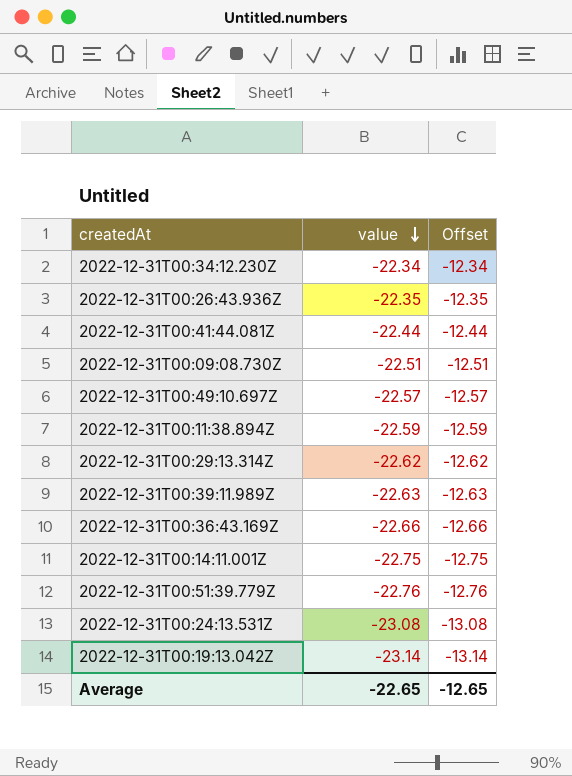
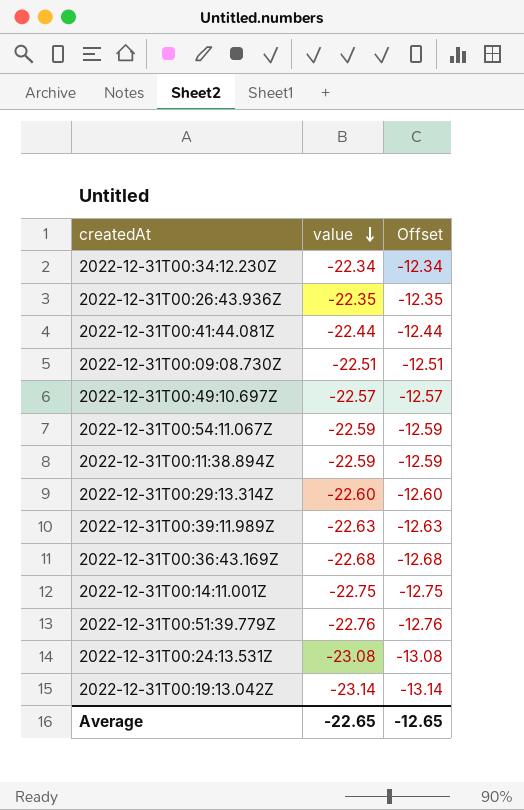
row 2022-12-31T00:54:11.067Z: none -> -22.59 | -12.59
2022-12-31T00:29:13.314Z | value: -22.62 -> -22.60
2022-12-31T00:29:13.314Z | Offset: -12.62 -> -12.60
2022-12-31T00:36:43.169Z | value: -22.66 -> -22.68
2022-12-31T00:36:43.169Z | Offset: -12.66 -> -12.68

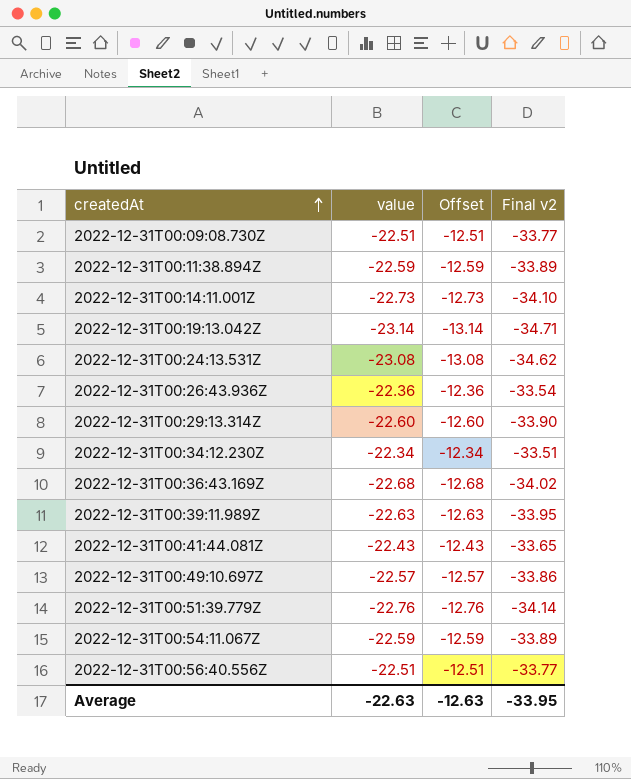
row order: value descending -> createdAt ascending
column Final v2 | formula: none -> [value] * 1.5
2022-12-31T00:14:11.001Z | value: -22.75 -> -22.73
2022-12-31T00:14:11.001Z | Offset: -12.75 -> -12.73
2022-12-31T00:26:43.936Z | value: -22.35 -> -22.36
2022-12-31T00:26:43.936Z | Offset: -12.35 -> -12.36
2022-12-31T00:41:44.081Z | value: -22.44 -> -22.43
2022-12-31T00:41:44.081Z | Offset: -12.44 -> -12.43
row 2022-12-31T00:56:40.556Z: none -> -22.51 | -12.51 | -33.77
Average | value: -22.65 -> -22.63
Average | Offset: -12.65 -> -12.63

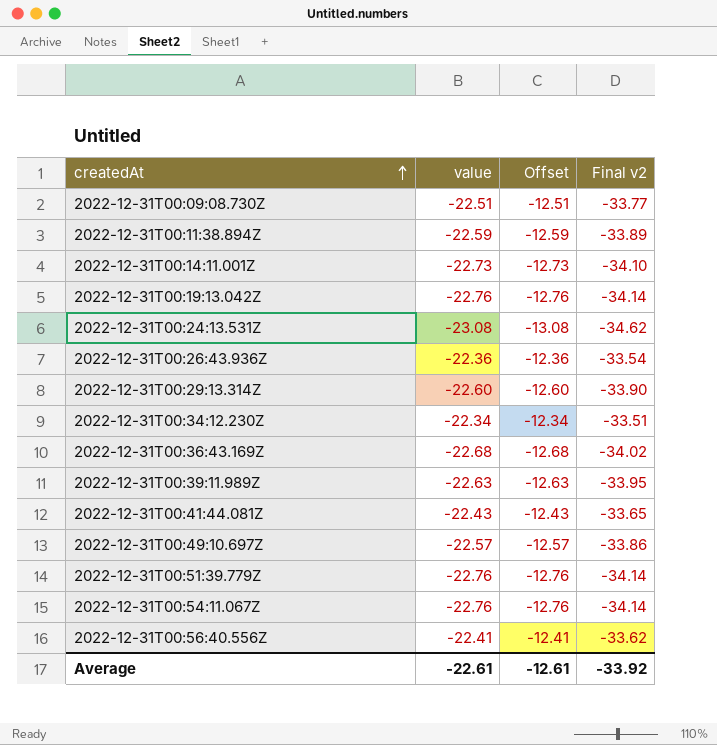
2022-12-31T00:19:13.042Z | value: -23.14 -> -22.76
2022-12-31T00:19:13.042Z | Offset: -13.14 -> -12.76
2022-12-31T00:19:13.042Z | Final v2: -34.71 -> -34.14
2022-12-31T00:54:11.067Z | value: -22.59 -> -22.76
2022-12-31T00:54:11.067Z | Offset: -12.59 -> -12.76
2022-12-31T00:54:11.067Z | Final v2: -33.89 -> -34.14
2022-12-31T00:56:40.556Z | value: -22.51 -> -22.41
2022-12-31T00:56:40.556Z | Offset: -12.51 -> -12.41
2022-12-31T00:56:40.556Z | Final v2: -33.77 -> -33.62
Average | value: -22.63 -> -22.61
Average | Offset: -12.63 -> -12.61
Average | Final v2: -33.95 -> -33.92

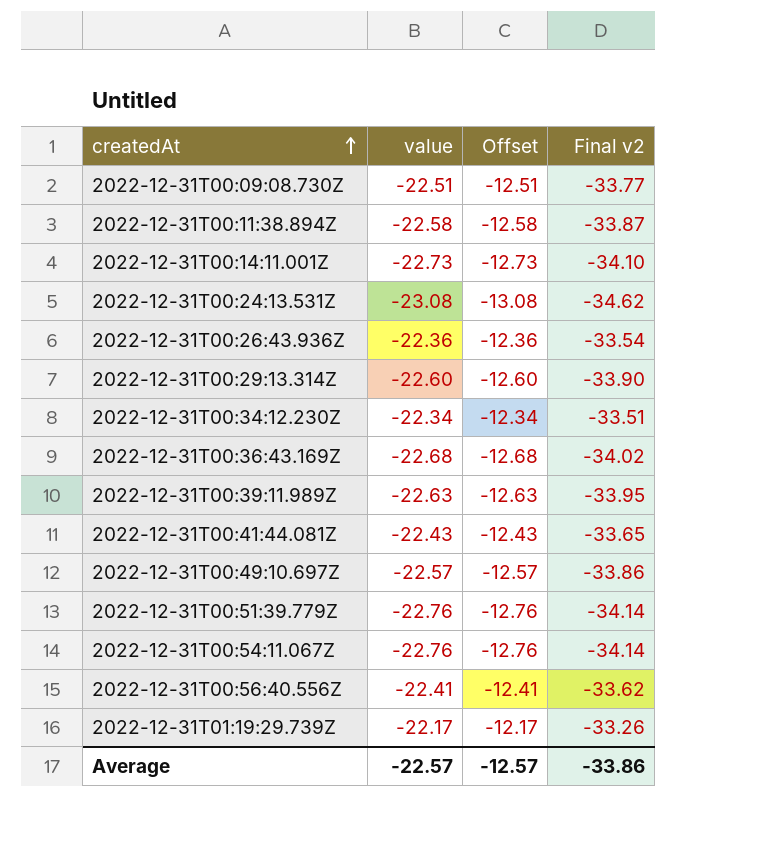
row 2022-12-31T00:19:13.042Z: -22.76 | -12.76 | -34.14 -> none
2022-12-31T00:11:38.894Z | value: -22.59 -> -22.58
2022-12-31T00:11:38.894Z | Offset: -12.59 -> -12.58
2022-12-31T00:11:38.894Z | Final v2: -33.89 -> -33.87
row 2022-12-31T01:19:29.739Z: none -> -22.17 | -12.17 | -33.26
Average | value: -22.61 -> -22.57
Average | Offset: -12.61 -> -12.57
Average | Final v2: -33.92 -> -33.86

